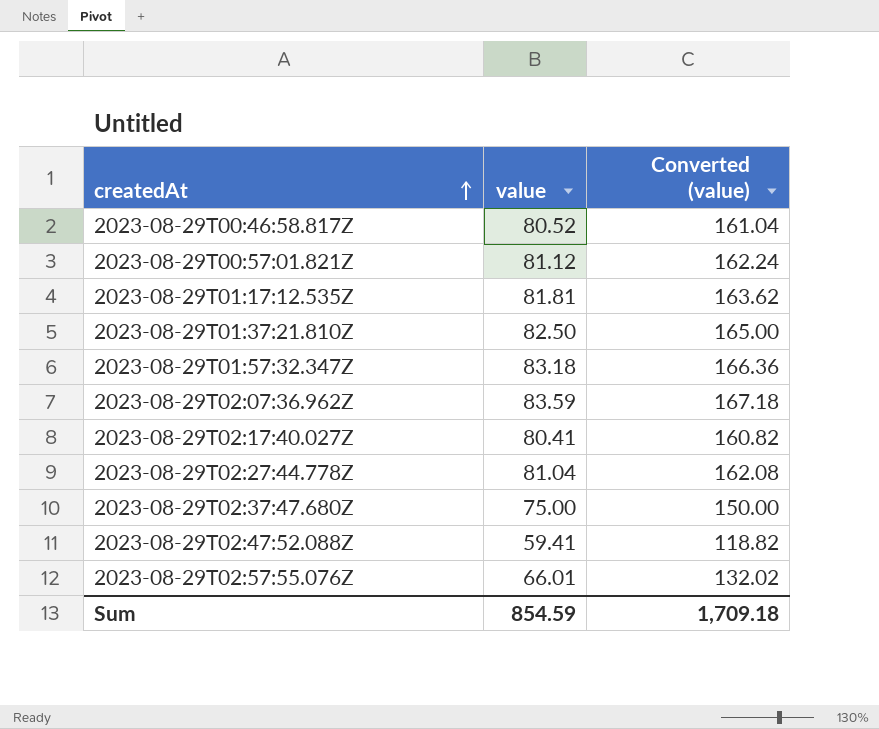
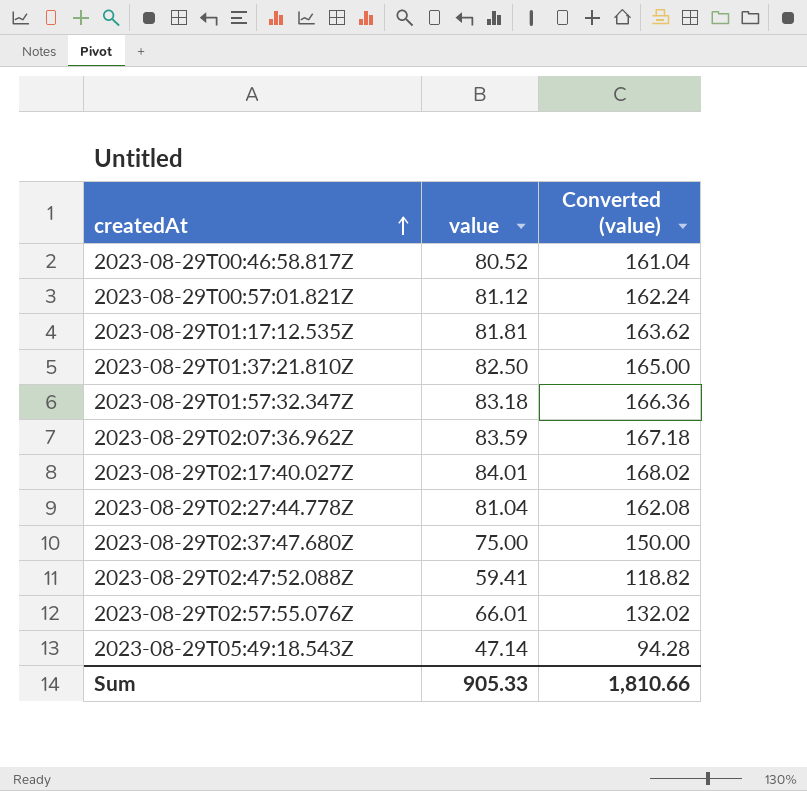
2023-08-29T02:17:40.027Z | value: 80.41 -> 84.01
2023-08-29T02:17:40.027Z | Converted (value): 160.82 -> 168.02
row 2023-08-29T05:49:18.543Z: none -> 47.14 | 94.28
Sum | value: 854.59 -> 905.33
Sum | Converted (value): 1,709.18 -> 1,810.66

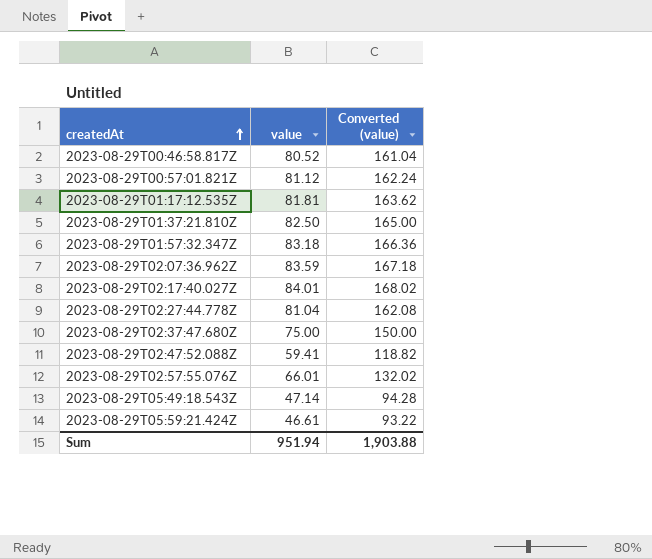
row 2023-08-29T05:59:21.424Z: none -> 46.61 | 93.22
Sum | value: 905.33 -> 951.94
Sum | Converted (value): 1,810.66 -> 1,903.88

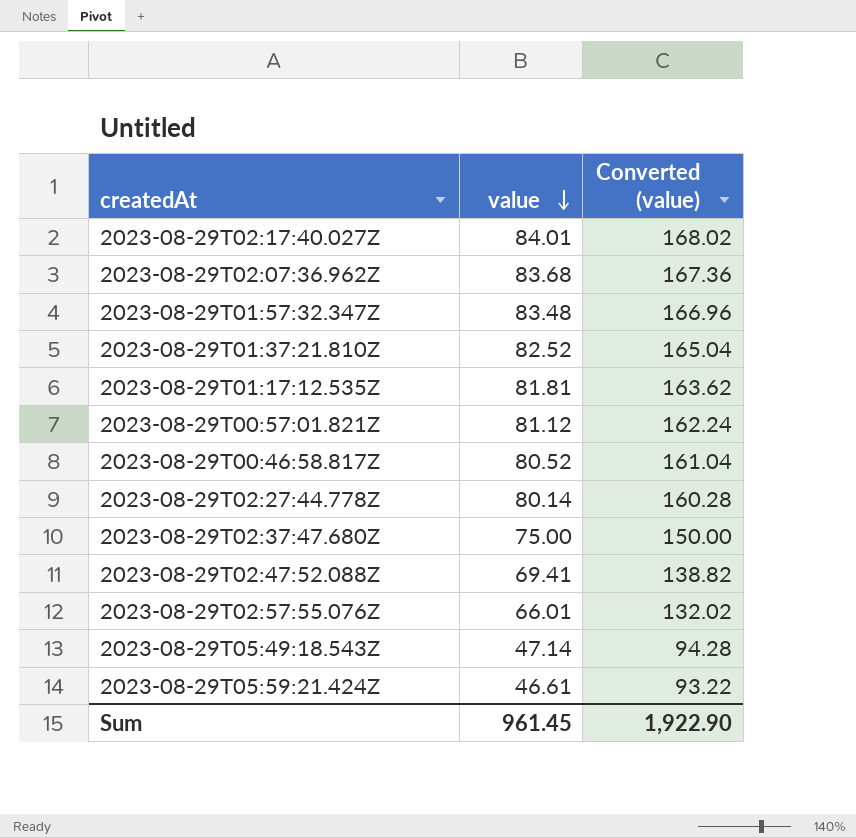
row order: createdAt ascending -> value descending
2023-08-29T02:07:36.962Z | value: 83.59 -> 83.68
2023-08-29T02:07:36.962Z | Converted (value): 167.18 -> 167.36
2023-08-29T01:57:32.347Z | value: 83.18 -> 83.48
2023-08-29T01:57:32.347Z | Converted (value): 166.36 -> 166.96
2023-08-29T01:37:21.810Z | value: 82.50 -> 82.52
2023-08-29T01:37:21.810Z | Converted (value): 165.00 -> 165.04
2023-08-29T02:27:44.778Z | value: 81.04 -> 80.14
2023-08-29T02:27:44.778Z | Converted (value): 162.08 -> 160.28
2023-08-29T02:47:52.088Z | value: 59.41 -> 69.41
2023-08-29T02:47:52.088Z | Converted (value): 118.82 -> 138.82
Sum | value: 951.94 -> 961.45
Sum | Converted (value): 1,903.88 -> 1,922.90

